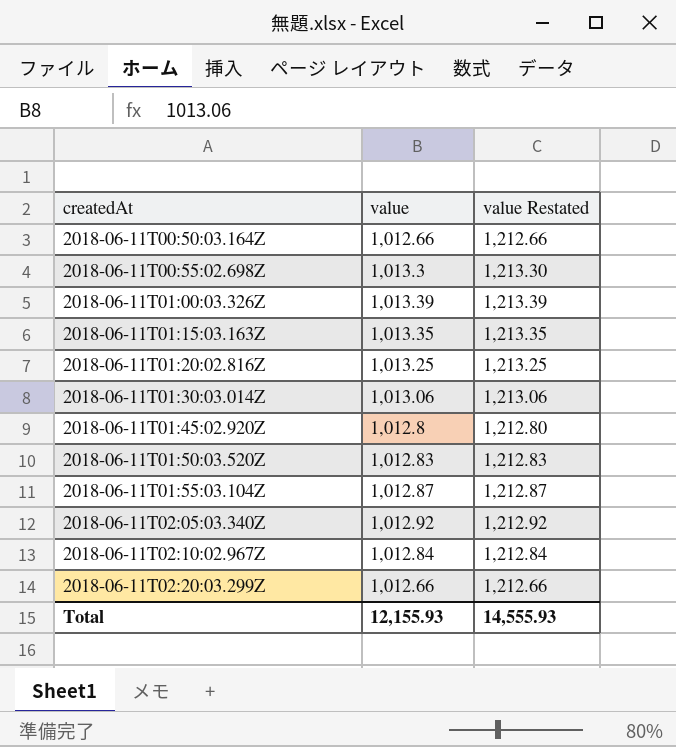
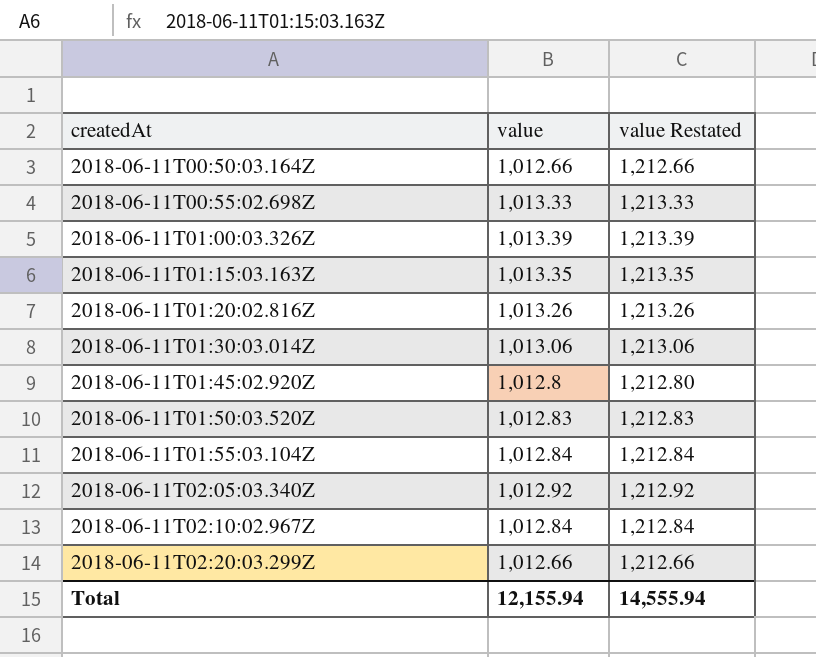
2018-06-11T00:55:02.698Z | value: 1,013.3 -> 1,013.33
2018-06-11T00:55:02.698Z | value Restated: 1,213.30 -> 1,213.33
2018-06-11T01:20:02.816Z | value: 1,013.25 -> 1,013.26
2018-06-11T01:20:02.816Z | value Restated: 1,213.25 -> 1,213.26
2018-06-11T01:55:03.104Z | value: 1,012.87 -> 1,012.84
2018-06-11T01:55:03.104Z | value Restated: 1,212.87 -> 1,212.84
Total | value: 12,155.93 -> 12,155.94
Total | value Restated: 14,555.93 -> 14,555.94

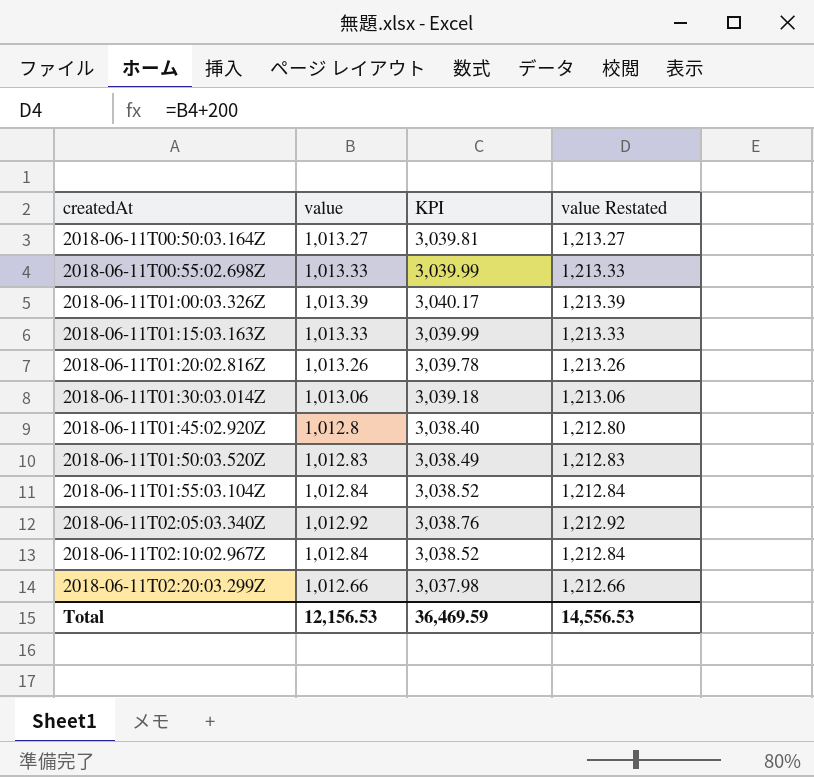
column KPI | formula: none -> [value] * 3
2018-06-11T00:50:03.164Z | value: 1,012.66 -> 1,013.27
2018-06-11T00:50:03.164Z | value Restated: 1,212.66 -> 1,213.27
2018-06-11T01:15:03.163Z | value: 1,013.35 -> 1,013.33
2018-06-11T01:15:03.163Z | value Restated: 1,213.35 -> 1,213.33
Total | value: 12,155.94 -> 12,156.53
Total | value Restated: 14,555.94 -> 14,556.53

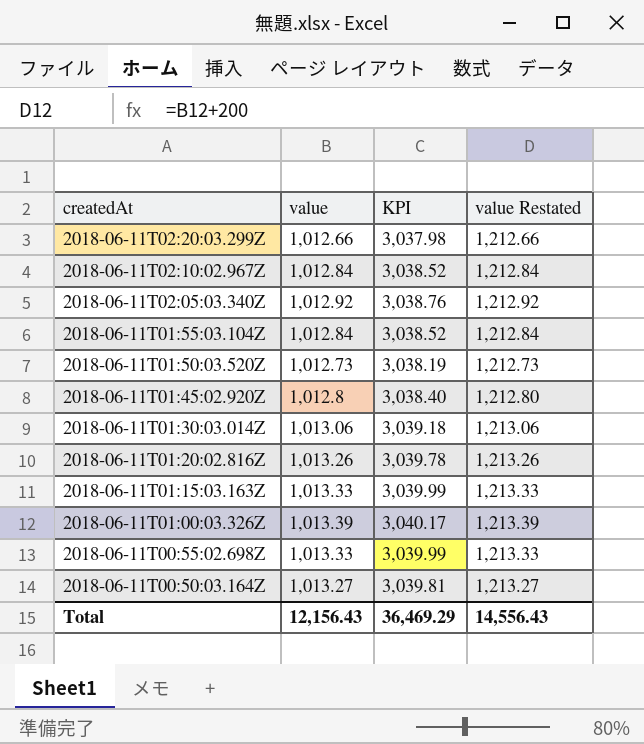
row order: createdAt ascending -> createdAt descending
2018-06-11T01:50:03.520Z | value: 1,012.83 -> 1,012.73
2018-06-11T01:50:03.520Z | KPI: 3,038.49 -> 3,038.19
2018-06-11T01:50:03.520Z | value Restated: 1,212.83 -> 1,212.73
Total | value: 12,156.53 -> 12,156.43
Total | KPI: 36,469.59 -> 36,469.29
Total | value Restated: 14,556.53 -> 14,556.43

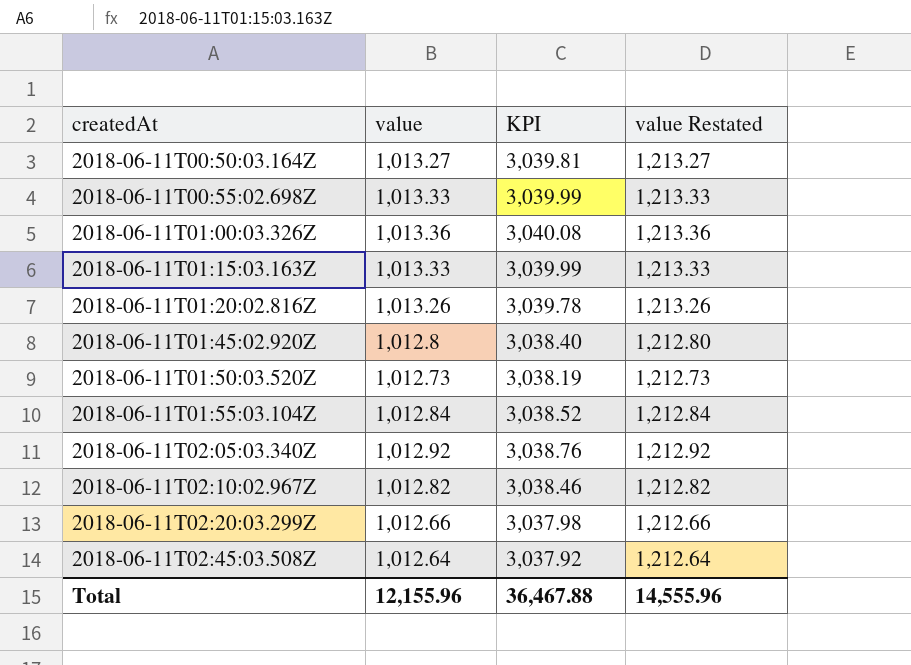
row order: createdAt descending -> createdAt ascending
row 2018-06-11T01:30:03.014Z: 1,013.06 | 3,039.18 | 1,213.06 -> none
2018-06-11T01:00:03.326Z | value: 1,013.39 -> 1,013.36
2018-06-11T01:00:03.326Z | KPI: 3,040.17 -> 3,040.08
2018-06-11T01:00:03.326Z | value Restated: 1,213.39 -> 1,213.36
2018-06-11T02:10:02.967Z | value: 1,012.84 -> 1,012.82
2018-06-11T02:10:02.967Z | KPI: 3,038.52 -> 3,038.46
2018-06-11T02:10:02.967Z | value Restated: 1,212.84 -> 1,212.82
row 2018-06-11T02:45:03.508Z: none -> 1,012.64 | 3,037.92 | 1,212.64
Total | value: 12,156.43 -> 12,155.96
Total | KPI: 36,469.29 -> 36,467.88
Total | value Restated: 14,556.43 -> 14,555.96

